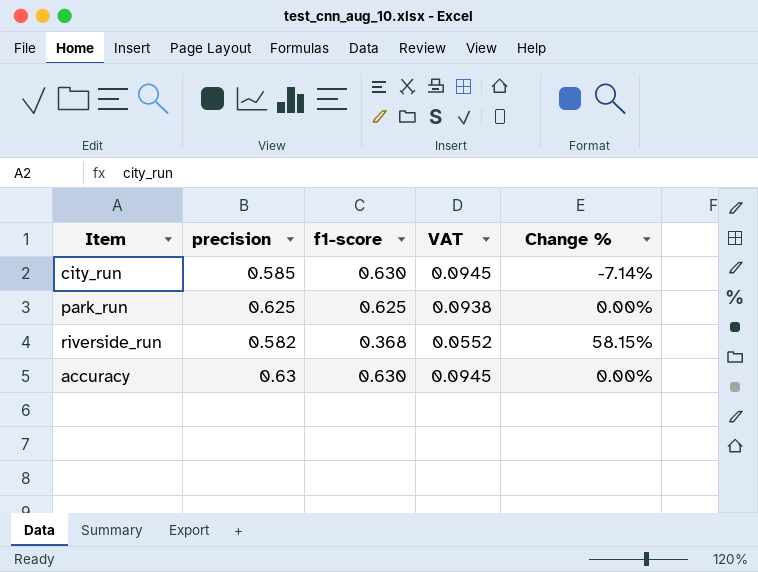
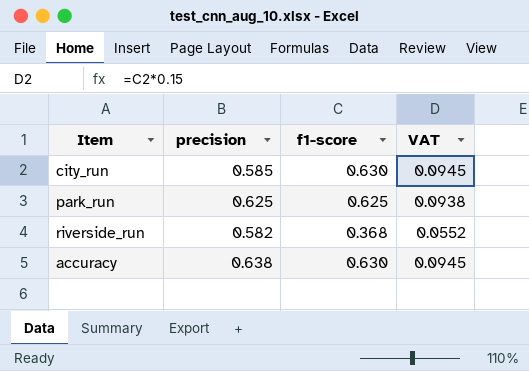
column Change % | formula: ([precision] - [f1-score]) / [f1-score] -> none
accuracy | precision: 0.63 -> 0.638

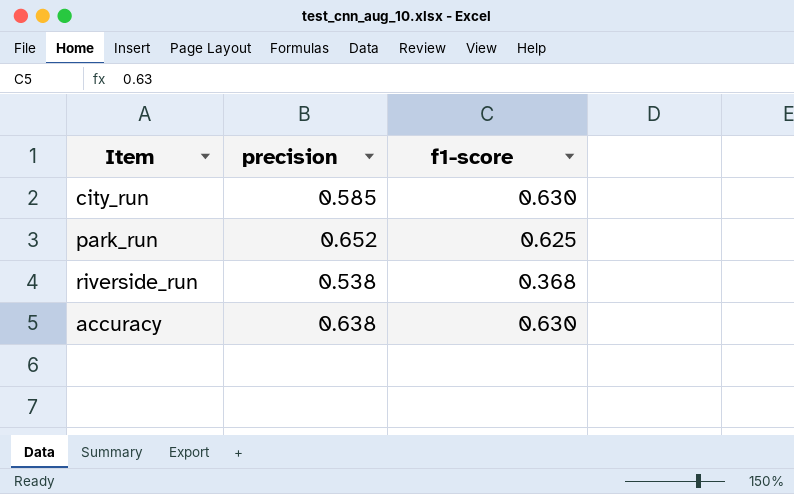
column VAT | formula: [f1-score] * 0.15 -> none
park_run | precision: 0.625 -> 0.652
riverside_run | precision: 0.582 -> 0.538

